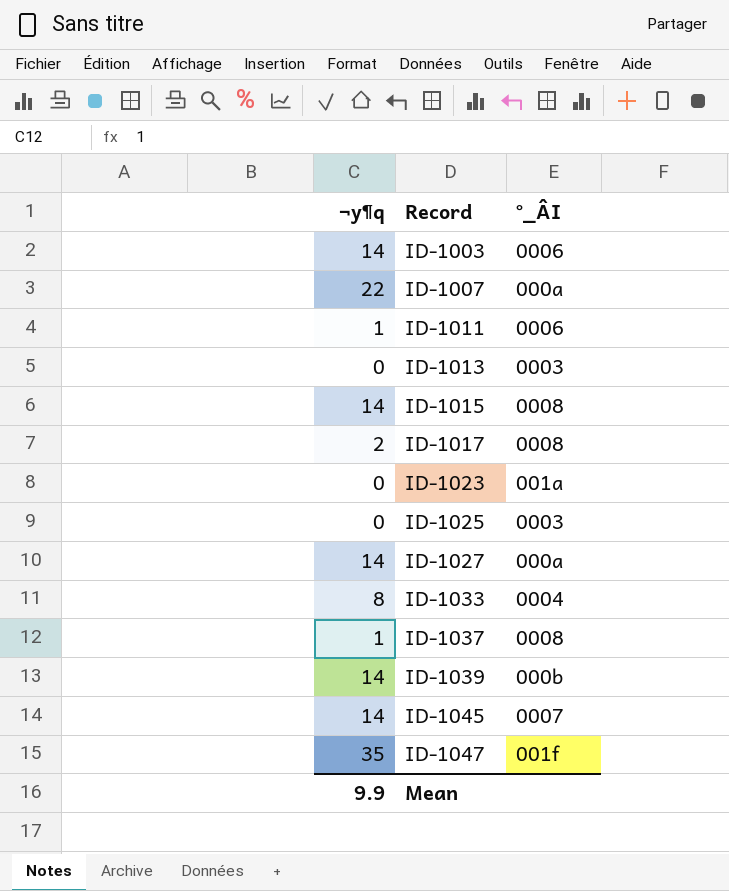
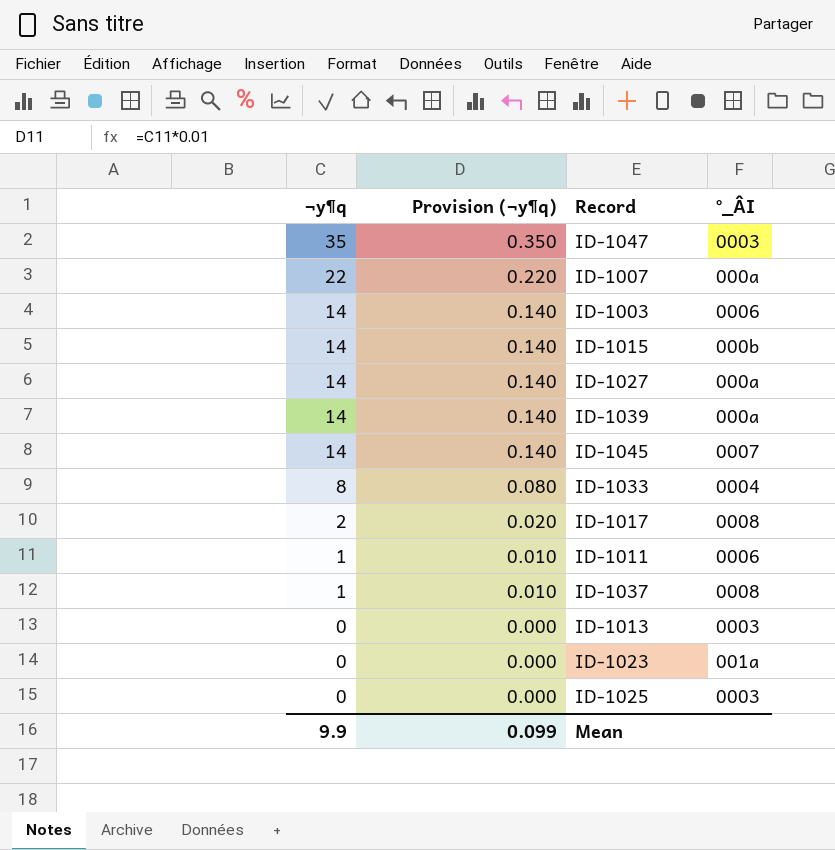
row order: Record ascending -> ¬y¶q descending
column Provision (¬y¶q) | formula: none -> [¬y¶q] * 0.01
ID-1047 | °_ÂI: 001f -> 0003
ID-1015 | °_ÂI: 0008 -> 000b
ID-1039 | °_ÂI: 000b -> 000a

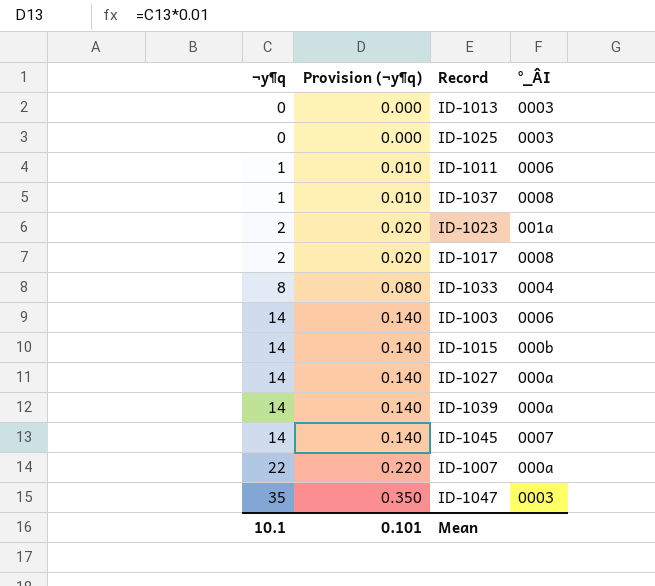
row order: ¬y¶q descending -> ¬y¶q ascending
ID-1023 | ¬y¶q: 0 -> 2
ID-1023 | Provision (¬y¶q): 0.000 -> 0.020
Mean | ¬y¶q: 9.9 -> 10.1
Mean | Provision (¬y¶q): 0.099 -> 0.101

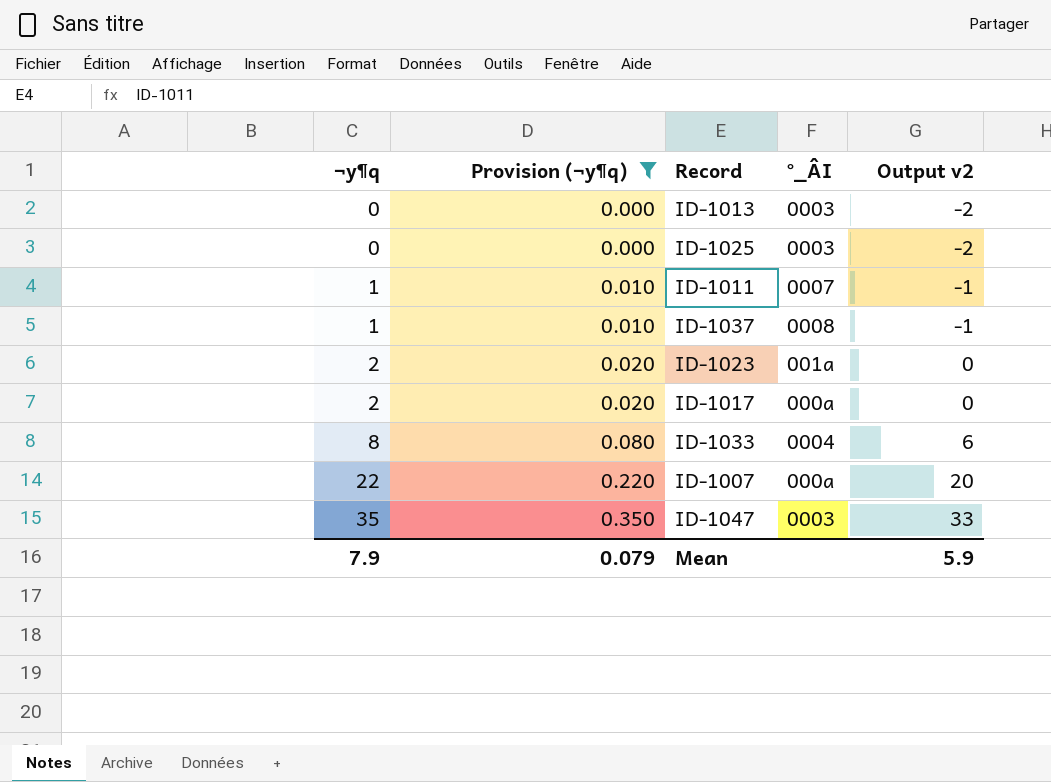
filter: none -> Provision (¬y¶q) != 0.140
column Output v2 | formula: none -> [¬y¶q] - 2
ID-1011 | °_ÂI: 0006 -> 0007
ID-1017 | °_ÂI: 0008 -> 000a
Mean | ¬y¶q: 10.1 -> 7.9
Mean | Provision (¬y¶q): 0.101 -> 0.079

